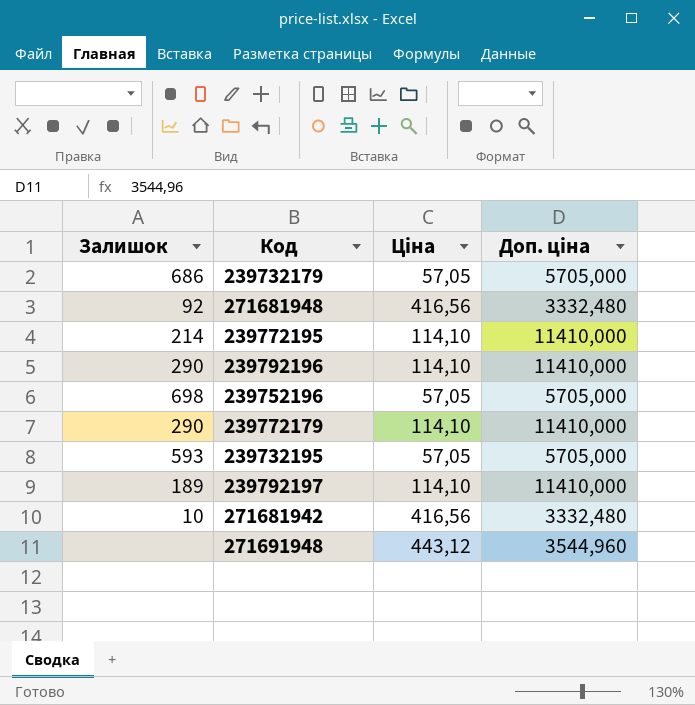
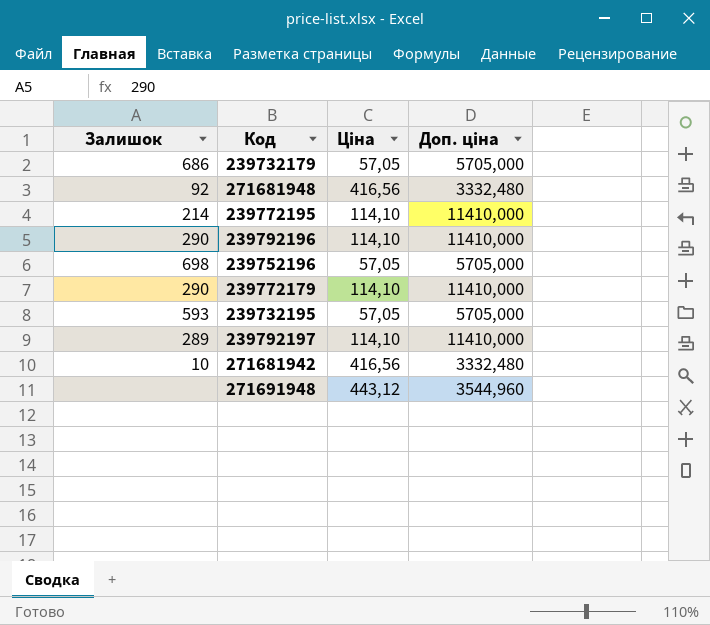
239792197 | Залишок: 189 -> 289

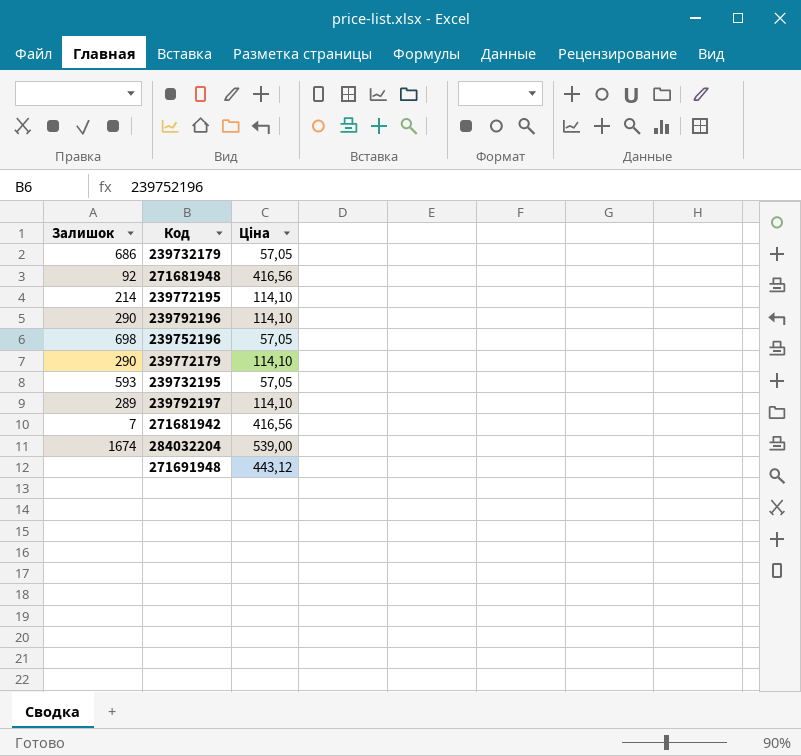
column Доп. ціна | position: 4 -> none
271681942 | Залишок: 10 -> 7
row 284032204: none -> 1674 | 539,00

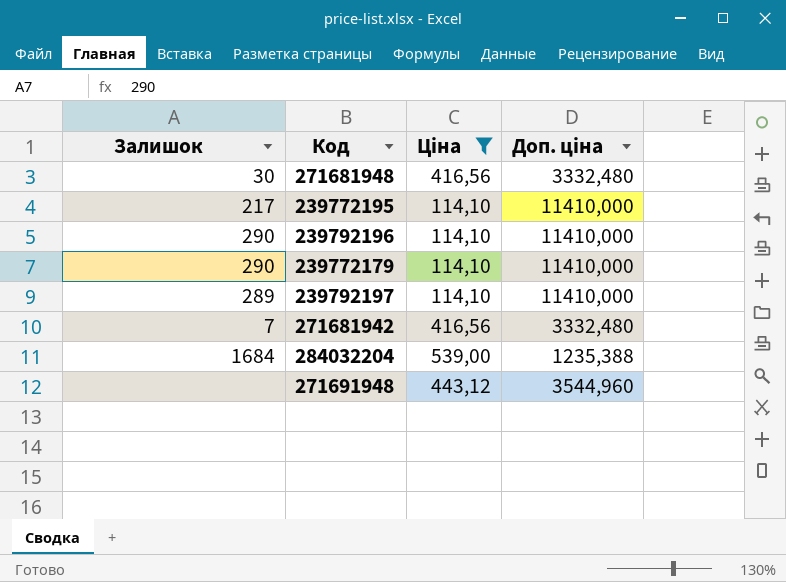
filter: none -> Ціна != 57,05
column Доп. ціна | position: none -> 4
271681948 | Залишок: 92 -> 30
239772195 | Залишок: 214 -> 217
284032204 | Залишок: 1674 -> 1684

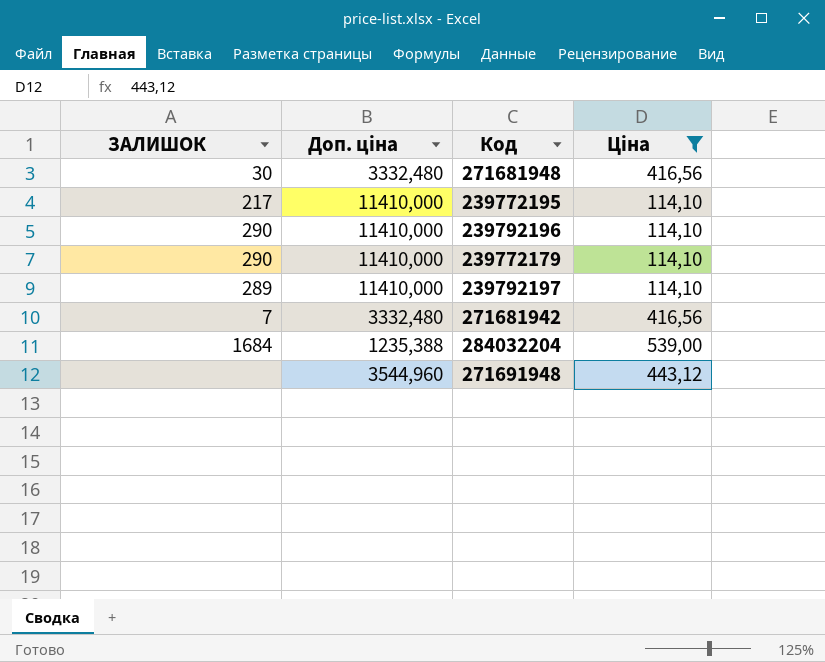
column name: Залишок -> ЗАЛИШОК
column Доп. ціна | position: 4 -> 2

